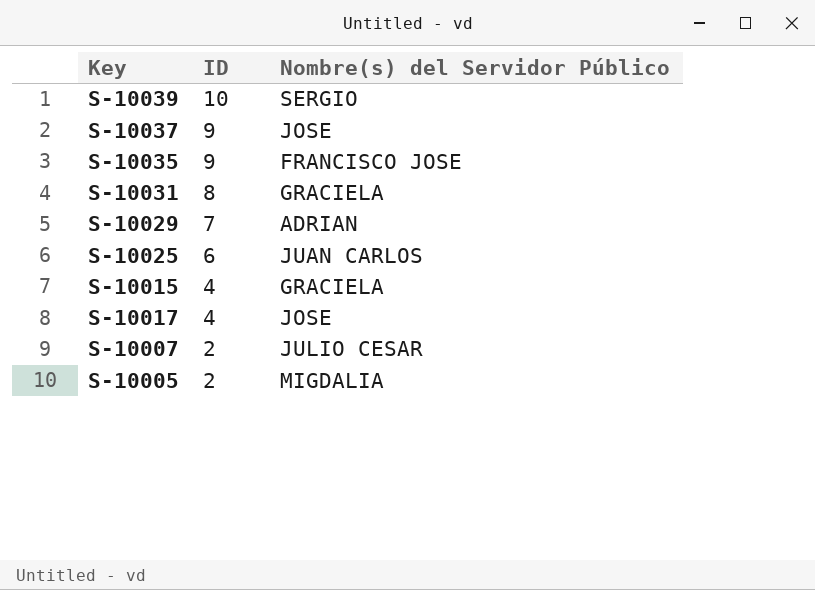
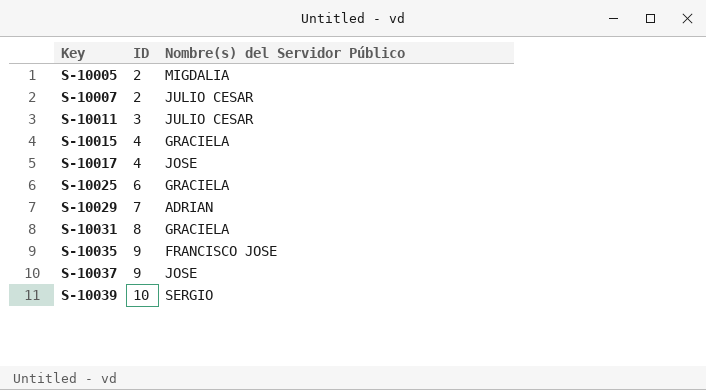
row order: ID descending -> Key ascending
row S-10011: none -> 3 | JULIO CESAR
S-10025 | Nombre(s) del Servidor Público: JUAN CARLOS -> GRACIELA

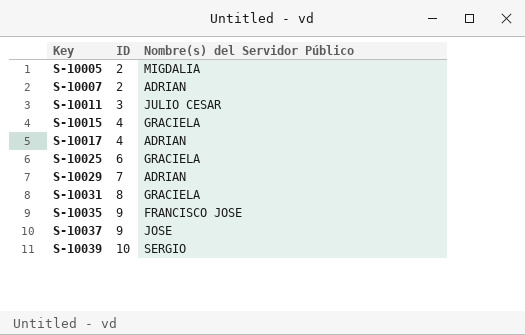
S-10007 | Nombre(s) del Servidor Público: JULIO CESAR -> ADRIAN
S-10017 | Nombre(s) del Servidor Público: JOSE -> ADRIAN

